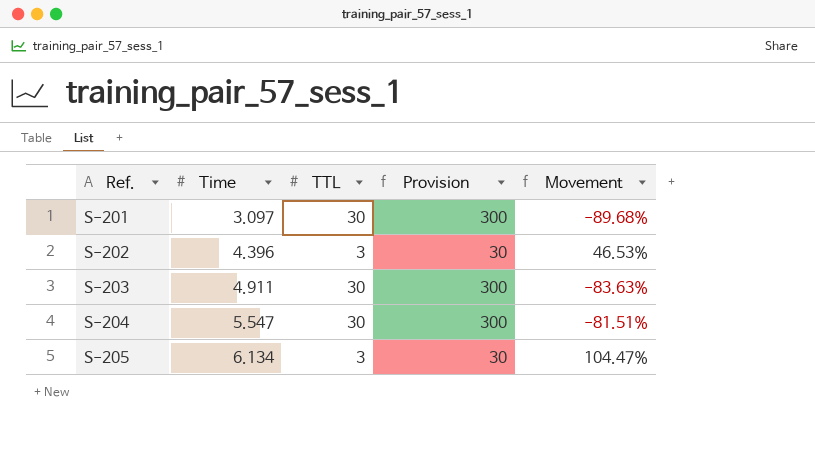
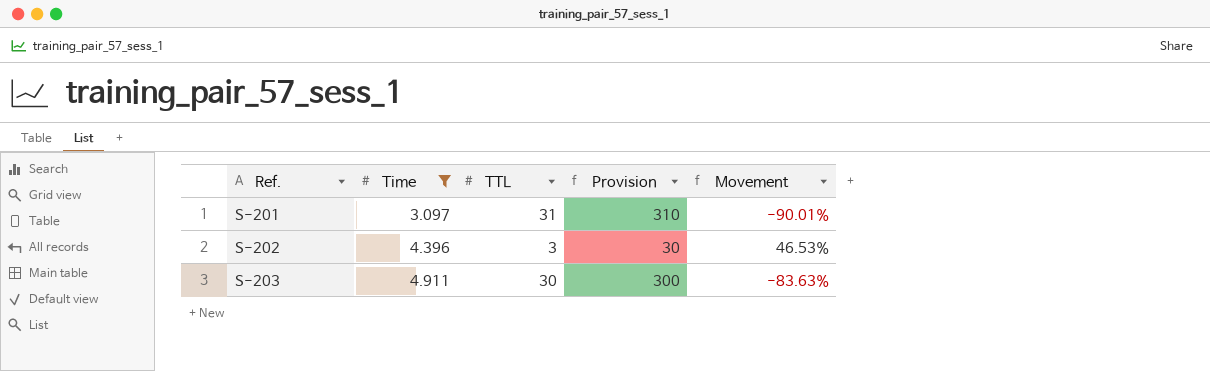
filter: none -> Time <= 4.911
S-201 | TTL: 30 -> 31
S-201 | Provision: 300 -> 310
S-201 | Movement: -89.68% -> -90.01%

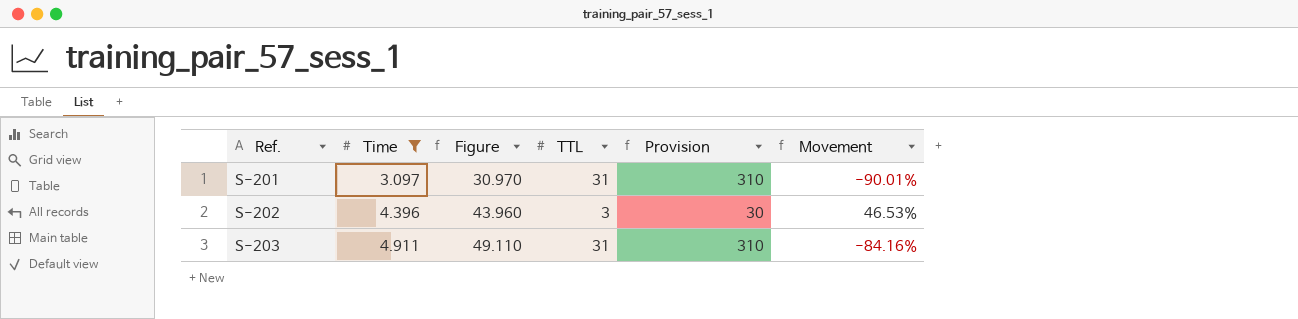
column Figure | formula: none -> [Time] * 10
S-203 | TTL: 30 -> 31
S-203 | Provision: 300 -> 310
S-203 | Movement: -83.63% -> -84.16%

